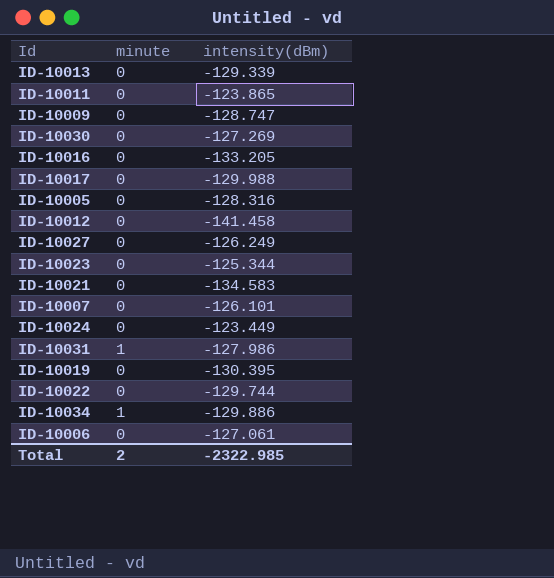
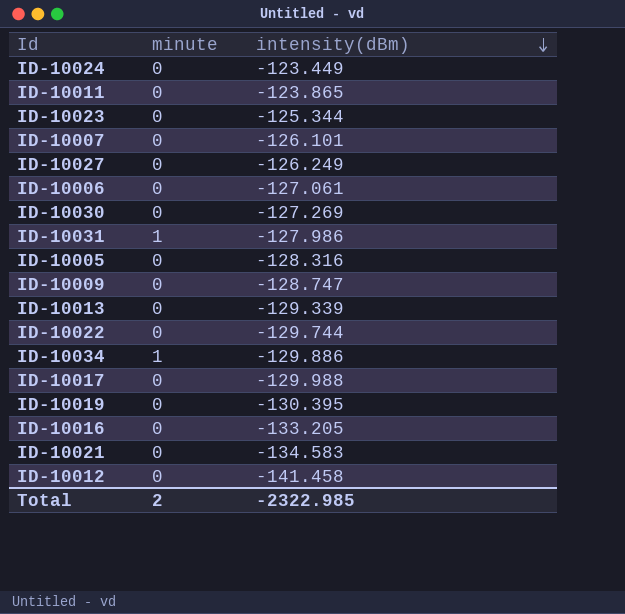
row order: none -> intensity(dBm) descending

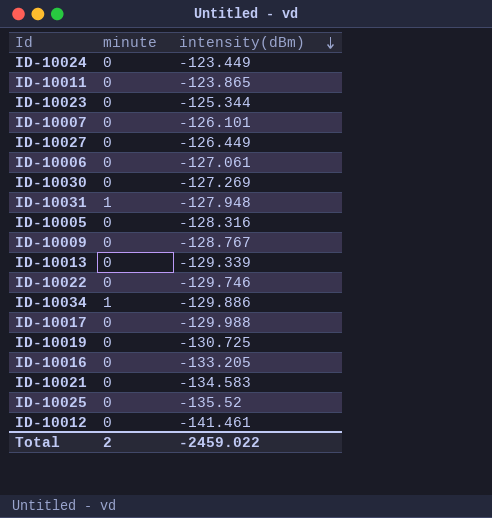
ID-10027 | intensity(dBm): -126.249 -> -126.449
ID-10031 | intensity(dBm): -127.986 -> -127.948
ID-10009 | intensity(dBm): -128.747 -> -128.767
ID-10022 | intensity(dBm): -129.744 -> -129.746
ID-10019 | intensity(dBm): -130.395 -> -130.725
row ID-10025: none -> 0 | -135.52
ID-10012 | intensity(dBm): -141.458 -> -141.461
Total | intensity(dBm): -2322.985 -> -2459.022

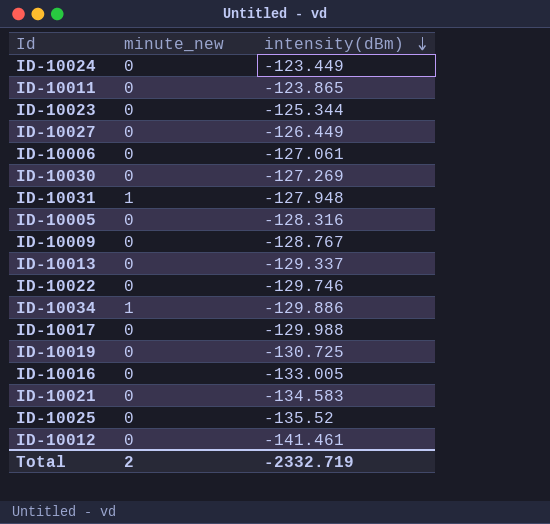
column name: minute -> minute_new
row ID-10007: 0 | -126.101 -> none
ID-10013 | intensity(dBm): -129.339 -> -129.337
ID-10016 | intensity(dBm): -133.205 -> -133.005
Total | intensity(dBm): -2459.022 -> -2332.719

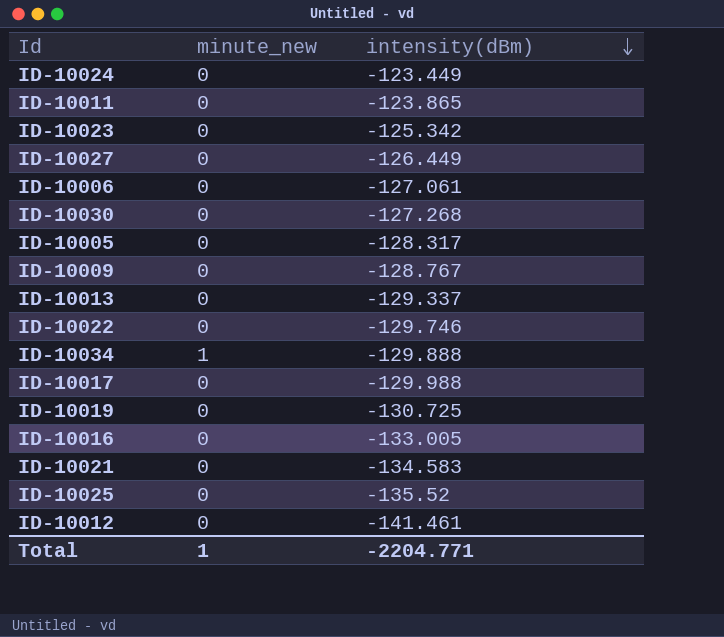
row ID-10031: 1 | -127.948 -> none
ID-10023 | intensity(dBm): -125.344 -> -125.342
ID-10030 | intensity(dBm): -127.269 -> -127.268
ID-10005 | intensity(dBm): -128.316 -> -128.317
ID-10034 | intensity(dBm): -129.886 -> -129.888
Total | minute_new: 2 -> 1
Total | intensity(dBm): -2332.719 -> -2204.771

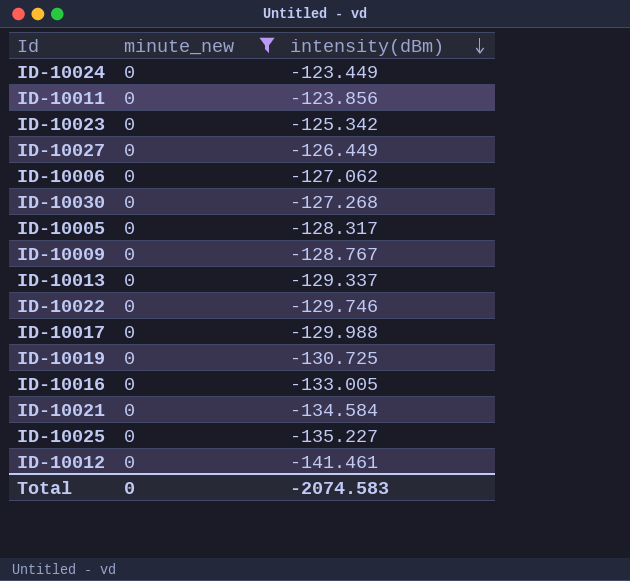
filter: none -> minute_new = 0
ID-10011 | intensity(dBm): -123.865 -> -123.856
ID-10006 | intensity(dBm): -127.061 -> -127.062
ID-10021 | intensity(dBm): -134.583 -> -134.584
ID-10025 | intensity(dBm): -135.52 -> -135.227
Total | minute_new: 1 -> 0
Total | intensity(dBm): -2204.771 -> -2074.583

